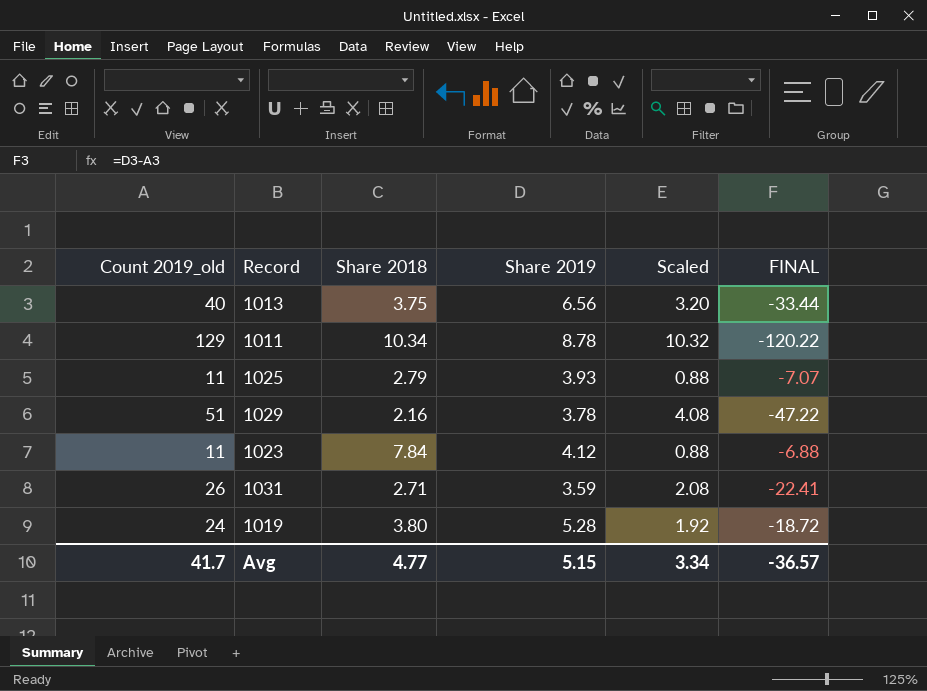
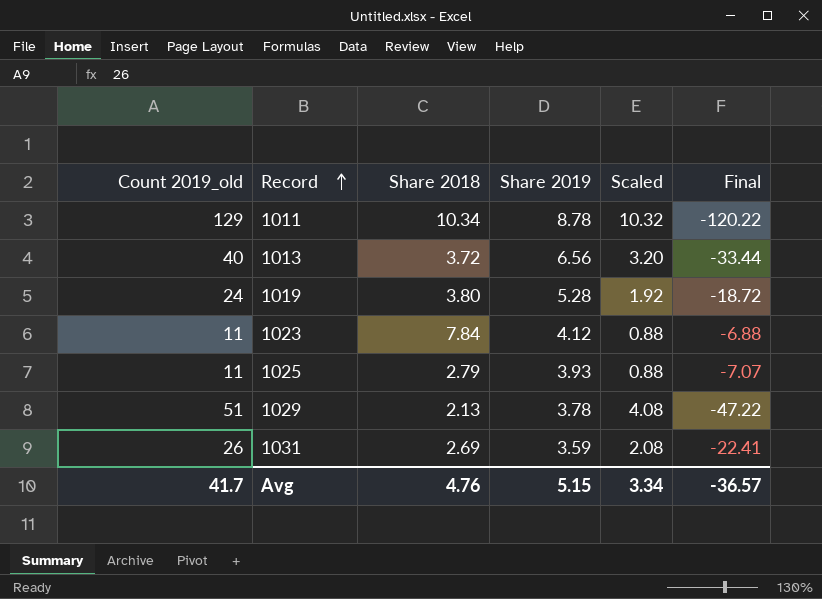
row order: none -> Record ascending
column name: FINAL -> Final
1013 | Share 2018: 3.75 -> 3.72
1029 | Share 2018: 2.16 -> 2.13
1031 | Share 2018: 2.71 -> 2.69
Avg | Share 2018: 4.77 -> 4.76

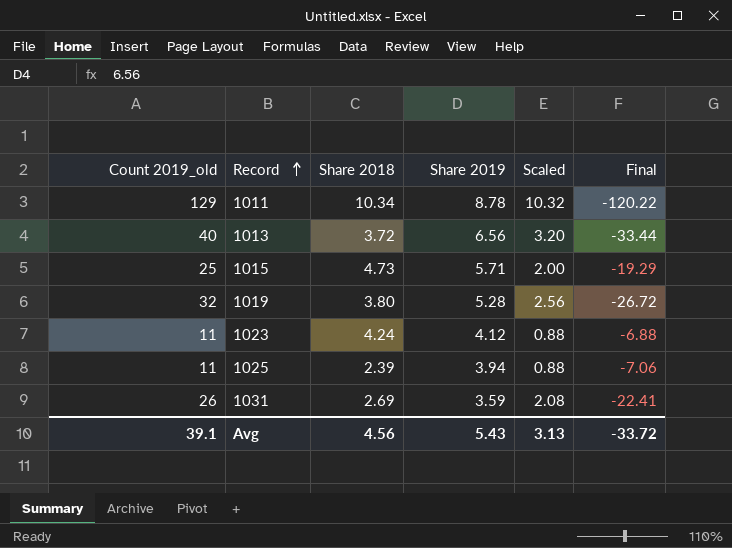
row 1029: 51 | 2.13 | 3.78 | 4.08 | -47.22 -> none
row 1015: none -> 25 | 4.73 | 5.71 | 2.00 | -19.29
1019 | Count 2019_old: 24 -> 32
1019 | Scaled: 1.92 -> 2.56
1019 | Final: -18.72 -> -26.72
1023 | Share 2018: 7.84 -> 4.24
1025 | Share 2018: 2.79 -> 2.39
1025 | Share 2019: 3.93 -> 3.94
1025 | Final: -7.07 -> -7.06
Avg | Count 2019_old: 41.7 -> 39.1
Avg | Share 2018: 4.76 -> 4.56
Avg | Share 2019: 5.15 -> 5.43
Avg | Scaled: 3.34 -> 3.13
Avg | Final: -36.57 -> -33.72

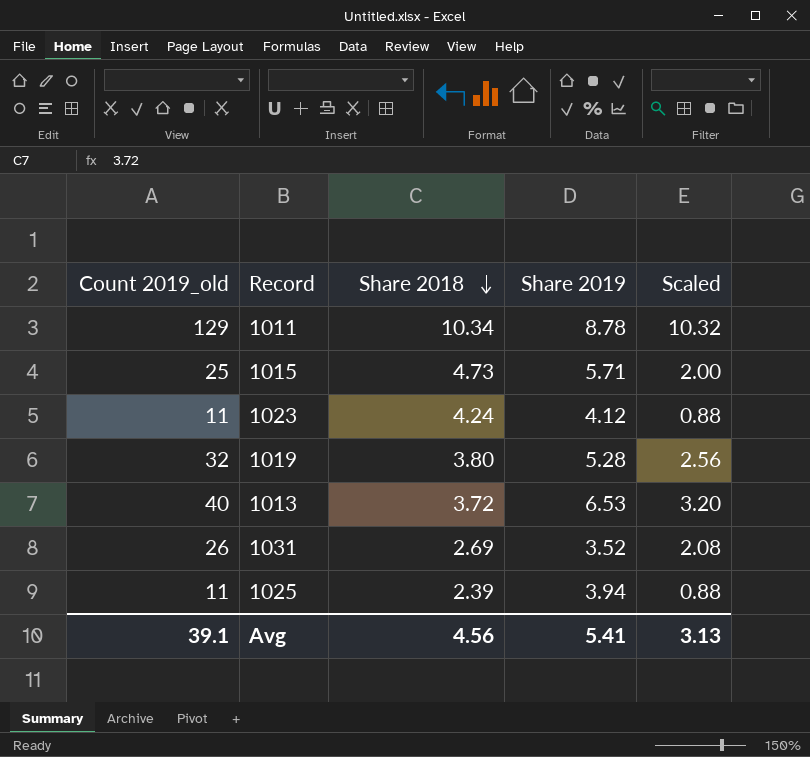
row order: Record ascending -> Share 2018 descending
column Final | formula: [Share 2019] - [Count 2019_old] -> none
1013 | Share 2019: 6.56 -> 6.53
1031 | Share 2019: 3.59 -> 3.52
Avg | Share 2019: 5.43 -> 5.41

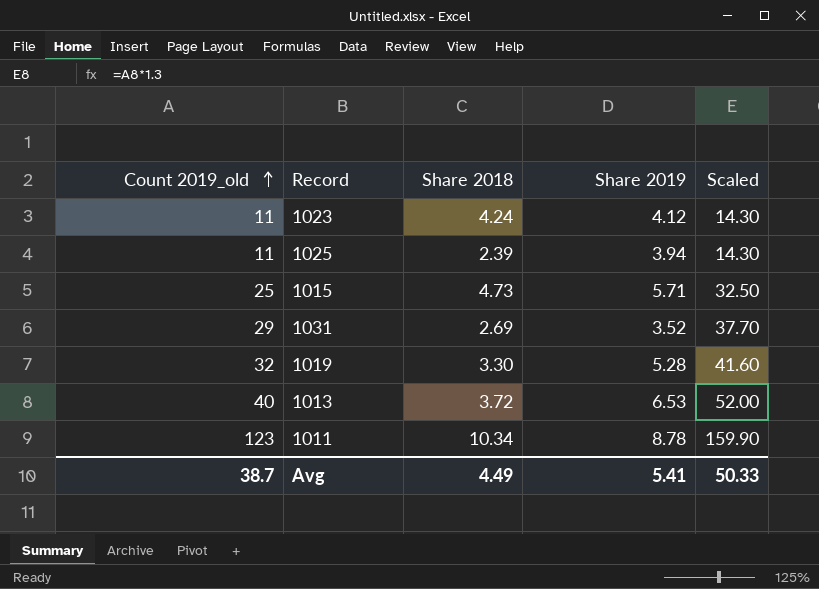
row order: Share 2018 descending -> Count 2019_old ascending
column Scaled | formula: [Count 2019_old] * 0.08 -> [Count 2019_old] * 1.3
1031 | Count 2019_old: 26 -> 29
1019 | Share 2018: 3.80 -> 3.30
1011 | Count 2019_old: 129 -> 123
Avg | Count 2019_old: 39.1 -> 38.7
Avg | Share 2018: 4.56 -> 4.49
Avg | Scaled: 3.13 -> 50.33

